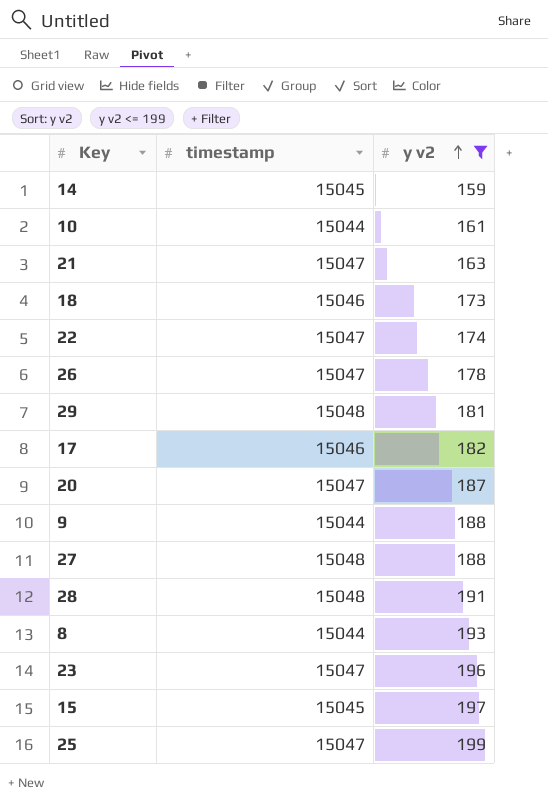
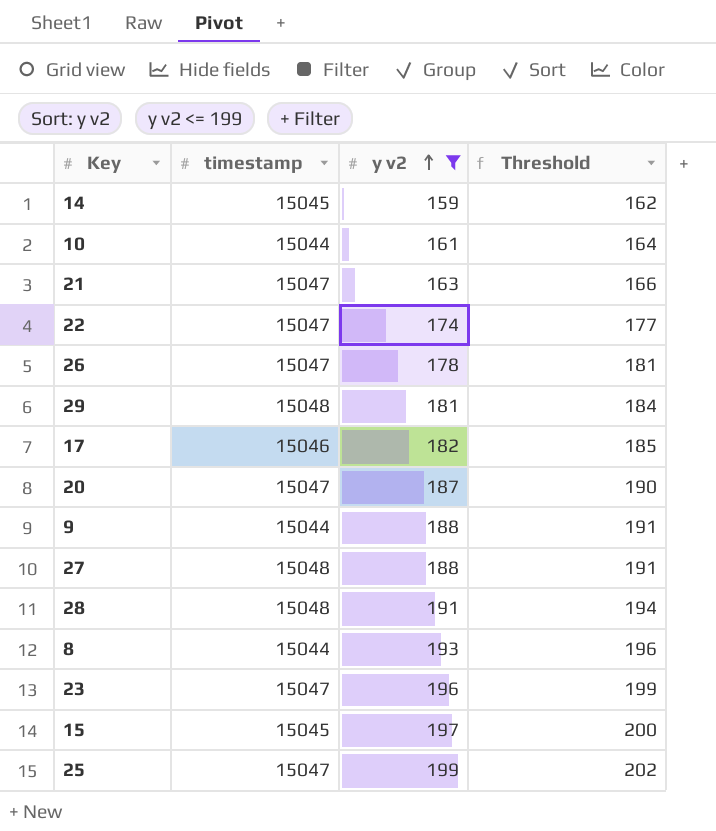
column Threshold | formula: none -> [y v2] + 3
row 18: 15046 | 173 -> none

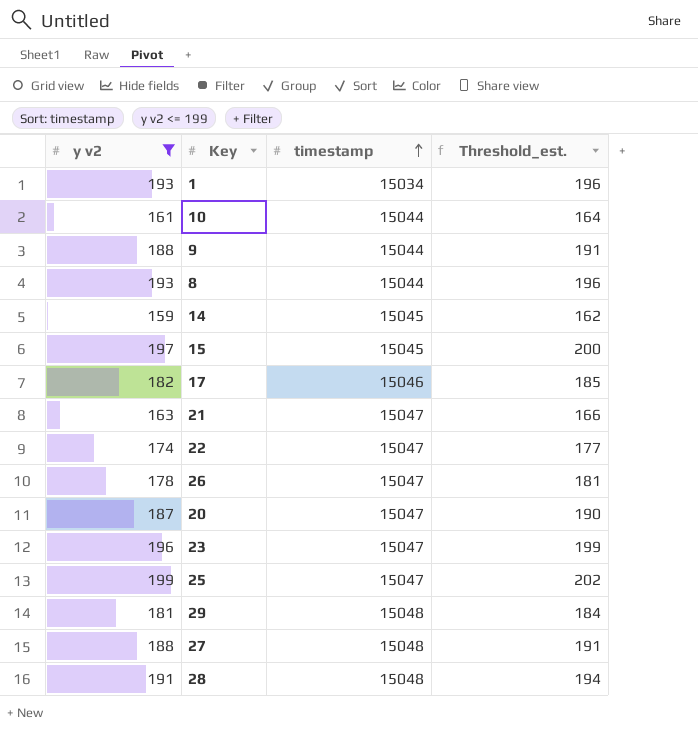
row order: y v2 ascending -> timestamp ascending
column y v2 | position: 3 -> 1
column name: Threshold -> Threshold_est.
row 1: none -> 193 | 15034 | 196

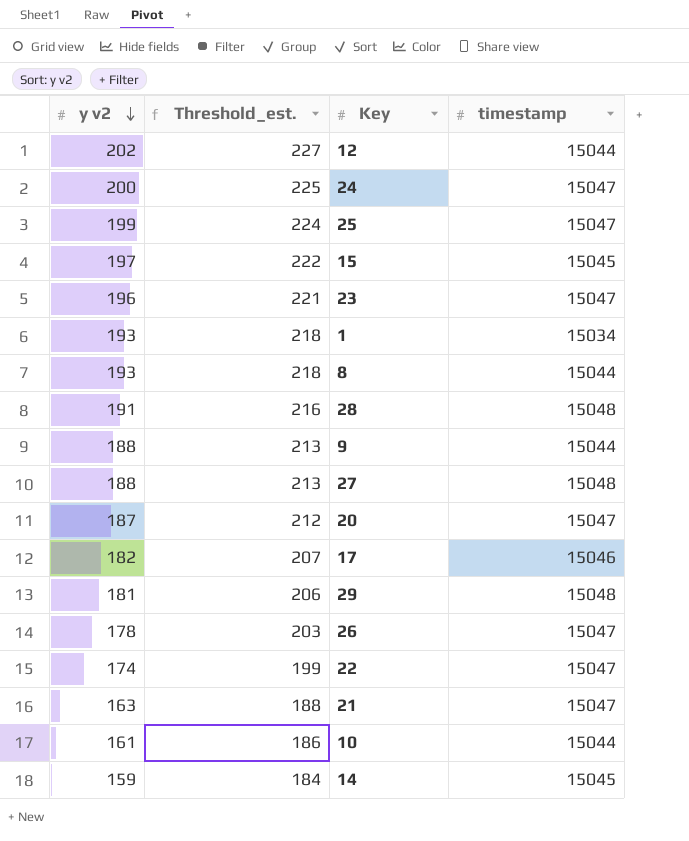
filter: y v2 <= 199 -> none
row order: timestamp ascending -> y v2 descending
column Threshold_est. | formula: [y v2] + 3 -> [y v2] + 25
column Threshold_est. | position: 4 -> 2

